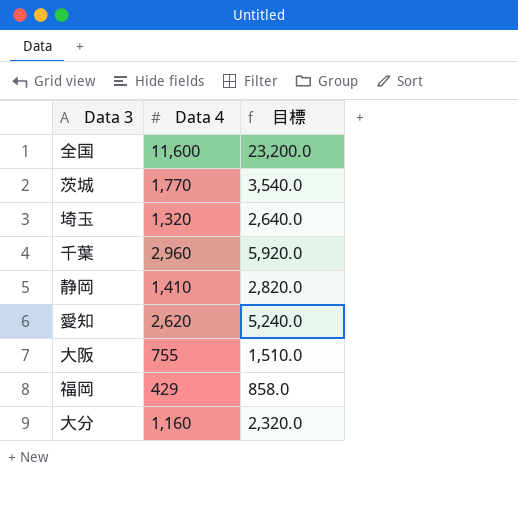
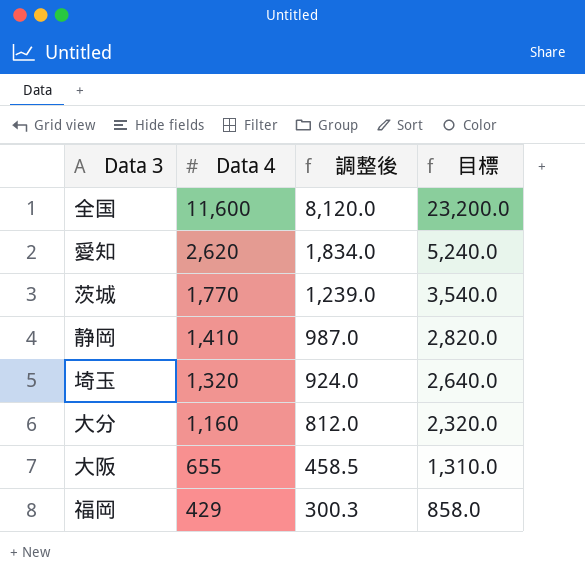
row order: none -> Data 4 descending
column 調整後 | formula: none -> [Data 4] * 0.7
row 千葉: 2,960 | 5,920.0 -> none
大阪 | Data 4: 755 -> 655
大阪 | 目標: 1,510.0 -> 1,310.0

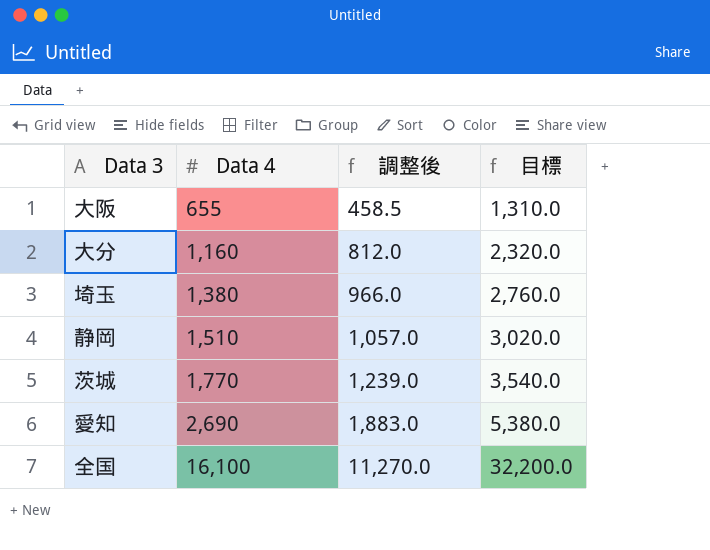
row order: Data 4 descending -> Data 4 ascending
row 福岡: 429 | 300.3 | 858.0 -> none
埼玉 | Data 4: 1,320 -> 1,380
埼玉 | 調整後: 924.0 -> 966.0
埼玉 | 目標: 2,640.0 -> 2,760.0
静岡 | Data 4: 1,410 -> 1,510
静岡 | 調整後: 987.0 -> 1,057.0
静岡 | 目標: 2,820.0 -> 3,020.0
愛知 | Data 4: 2,620 -> 2,690
愛知 | 調整後: 1,834.0 -> 1,883.0
愛知 | 目標: 5,240.0 -> 5,380.0
全国 | Data 4: 11,600 -> 16,100
全国 | 調整後: 8,120.0 -> 11,270.0
全国 | 目標: 23,200.0 -> 32,200.0

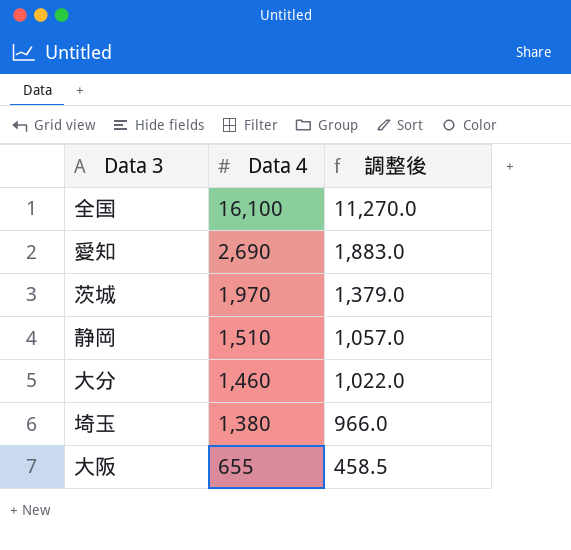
row order: Data 4 ascending -> Data 4 descending
column 目標 | formula: [Data 4] * 2 -> none
茨城 | Data 4: 1,770 -> 1,970
茨城 | 調整後: 1,239.0 -> 1,379.0
大分 | Data 4: 1,160 -> 1,460
大分 | 調整後: 812.0 -> 1,022.0

